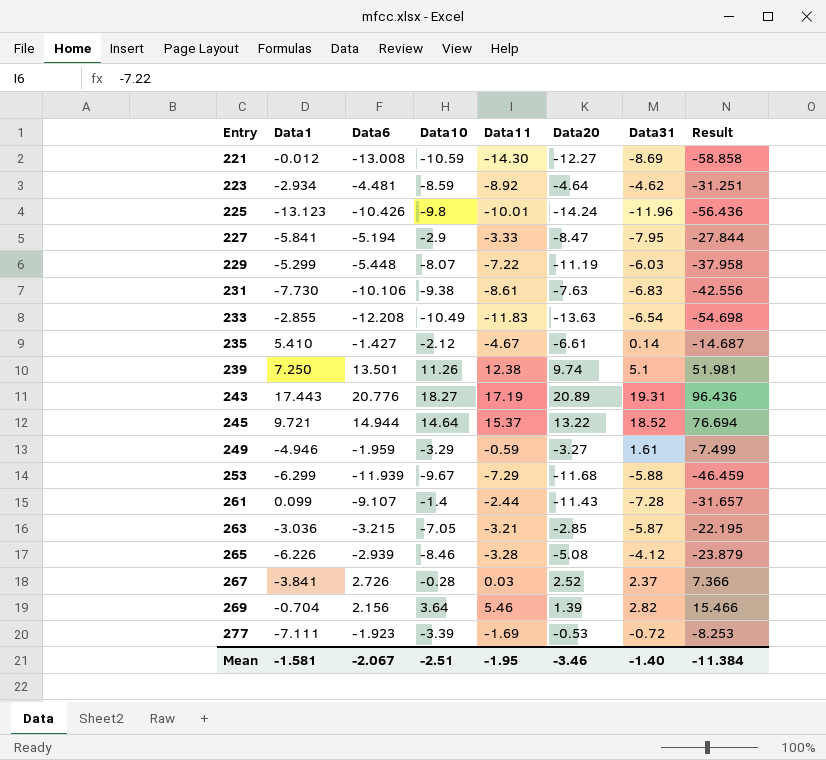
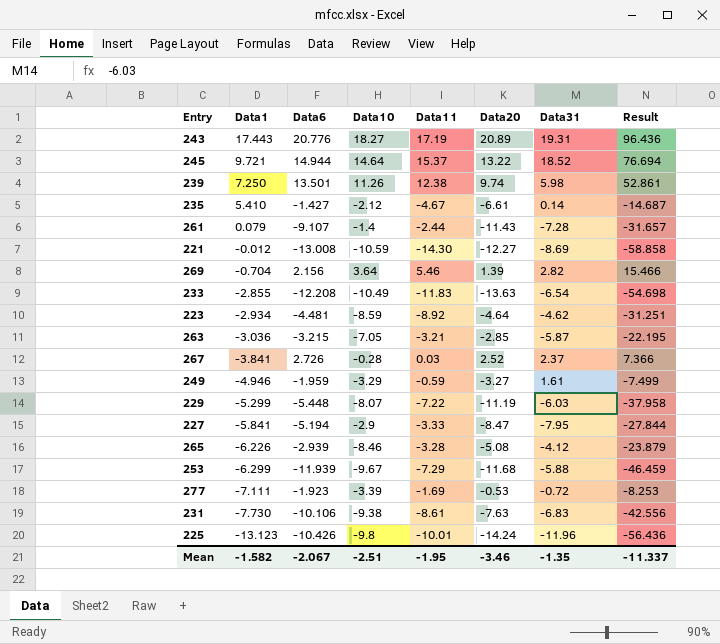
row order: Entry ascending -> Data1 descending
239 | Data31: 5.1 -> 5.98
239 | Result: 51.981 -> 52.861
261 | Data1: 0.099 -> 0.079
Mean | Data1: -1.581 -> -1.582
Mean | Data31: -1.40 -> -1.35
Mean | Result: -11.384 -> -11.337

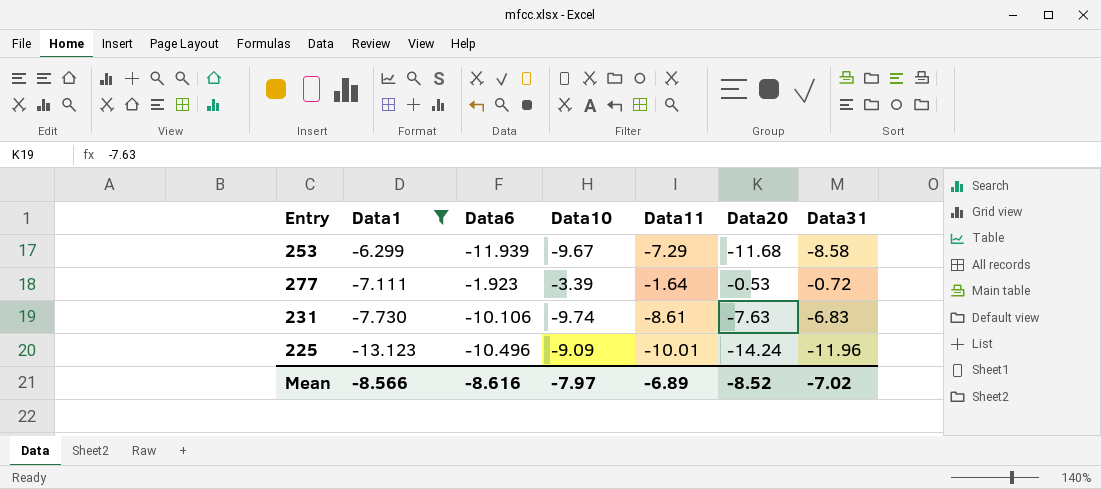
filter: none -> Data1 <= -6.299
column Result | formula: [Data6] + [Data10] + [Data11] + [Data20] + [Data31] -> none
253 | Data31: -5.88 -> -8.58
277 | Data11: -1.69 -> -1.64
231 | Data10: -9.38 -> -9.74
225 | Data6: -10.426 -> -10.496
225 | Data10: -9.8 -> -9.09
Mean | Data1: -1.582 -> -8.566
Mean | Data6: -2.067 -> -8.616
Mean | Data10: -2.51 -> -7.97
Mean | Data11: -1.95 -> -6.89
Mean | Data20: -3.46 -> -8.52
Mean | Data31: -1.35 -> -7.02

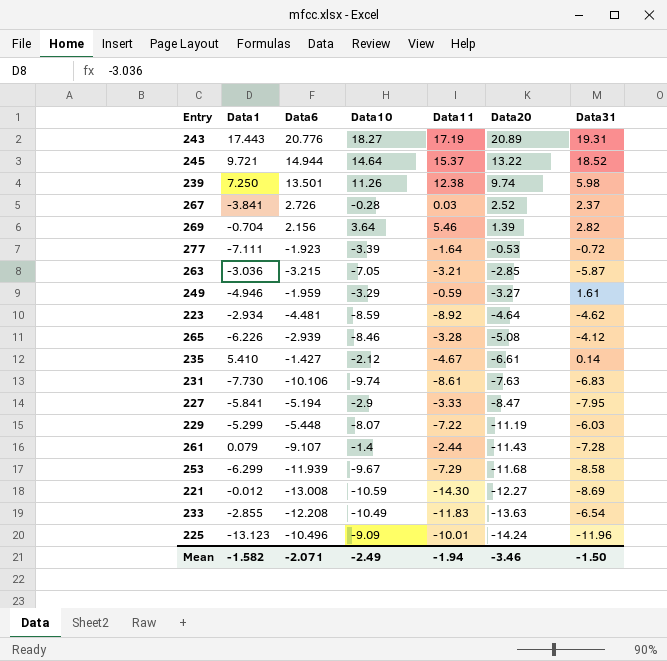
filter: Data1 <= -6.299 -> none
row order: Data1 descending -> Data20 descending
Mean | Data1: -8.566 -> -1.582
Mean | Data6: -8.616 -> -2.071
Mean | Data10: -7.97 -> -2.49
Mean | Data11: -6.89 -> -1.94
Mean | Data20: -8.52 -> -3.46
Mean | Data31: -7.02 -> -1.50

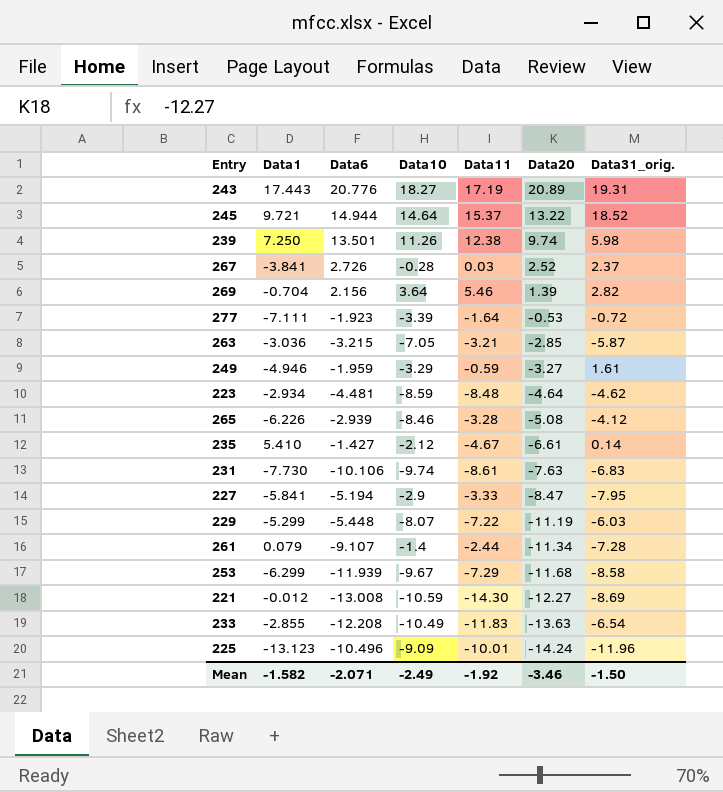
column name: Data31 -> Data31_orig.
223 | Data11: -8.92 -> -8.48
261 | Data20: -11.43 -> -11.34
Mean | Data11: -1.94 -> -1.92

